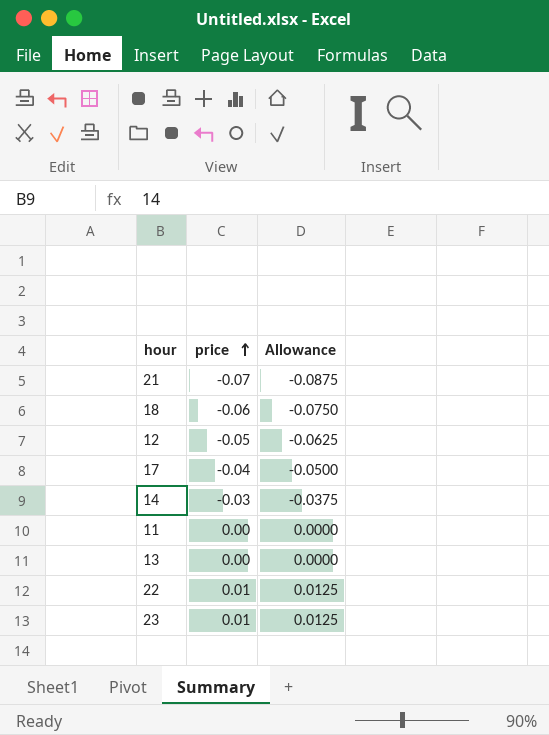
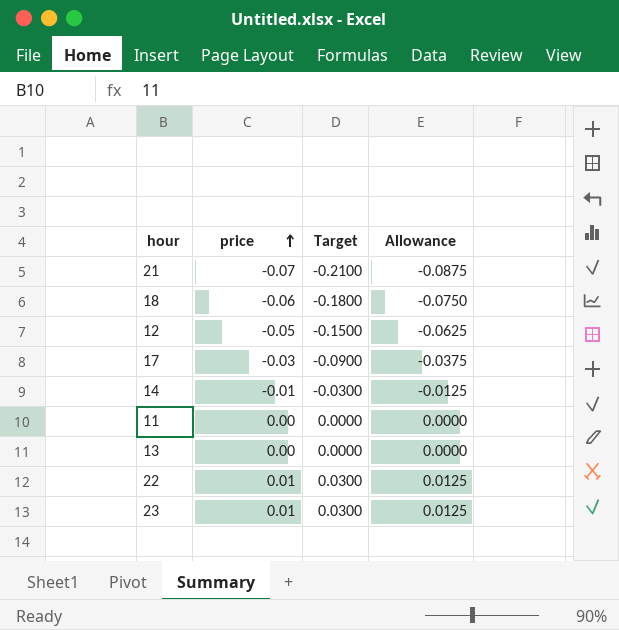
column Target | formula: none -> [price] * 3
17 | price: -0.04 -> -0.03
17 | Allowance: -0.0500 -> -0.0375
14 | price: -0.03 -> -0.01
14 | Allowance: -0.0375 -> -0.0125

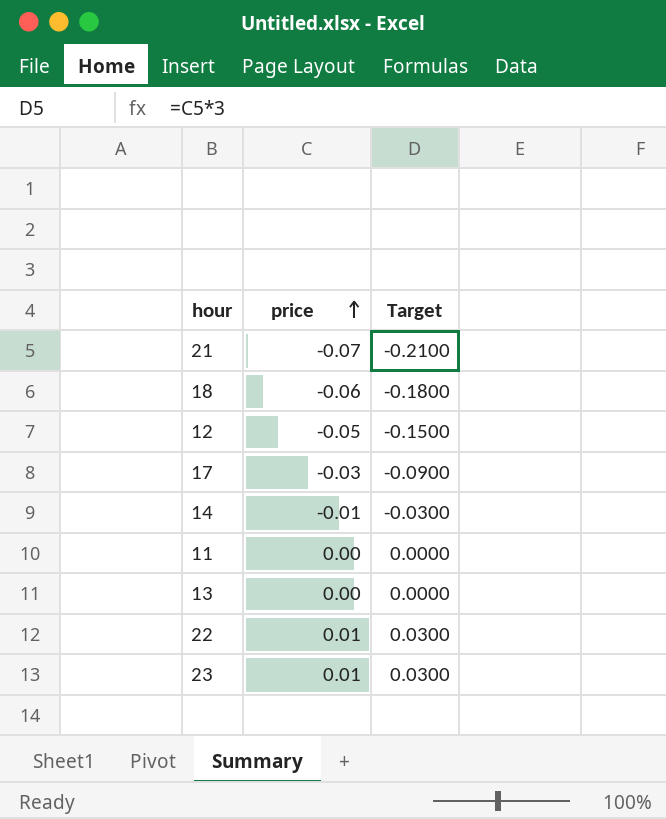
column Allowance | formula: [price] * 1.25 -> none

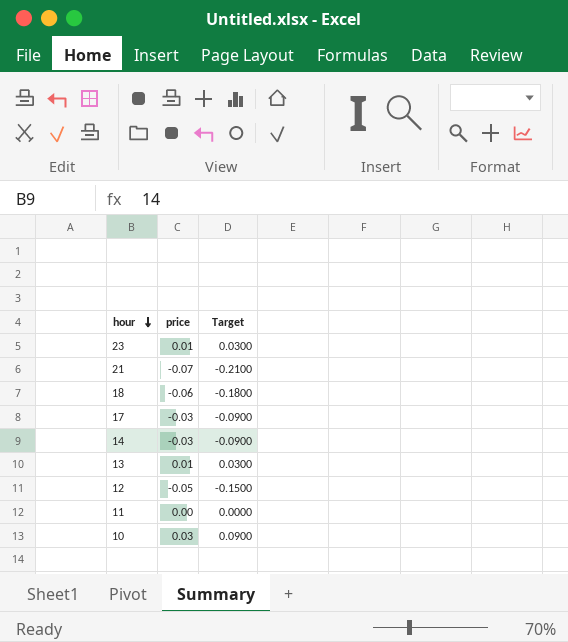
row order: price ascending -> hour descending
row 22: 0.01 | 0.0300 -> none
14 | price: -0.01 -> -0.03
14 | Target: -0.0300 -> -0.0900
13 | price: 0.00 -> 0.01
13 | Target: 0.0000 -> 0.0300
row 10: none -> 0.03 | 0.0900

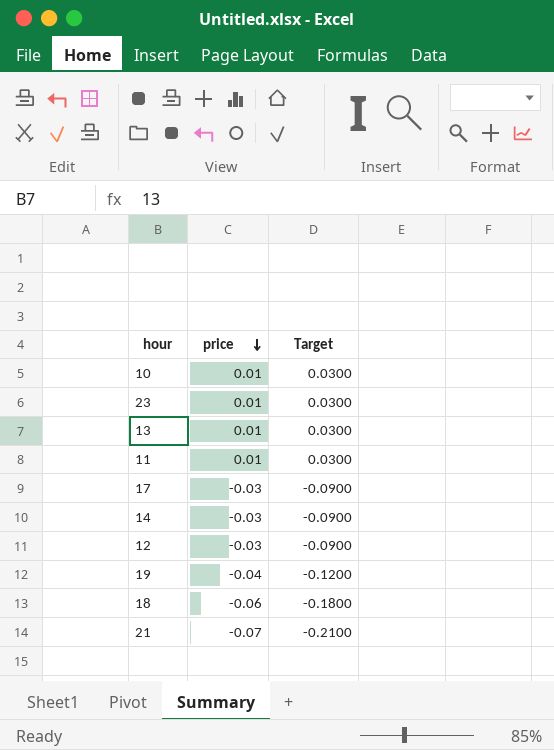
row order: hour descending -> price descending
10 | price: 0.03 -> 0.01
10 | Target: 0.0900 -> 0.0300
11 | price: 0.00 -> 0.01
11 | Target: 0.0000 -> 0.0300
12 | price: -0.05 -> -0.03
12 | Target: -0.1500 -> -0.0900
row 19: none -> -0.04 | -0.1200

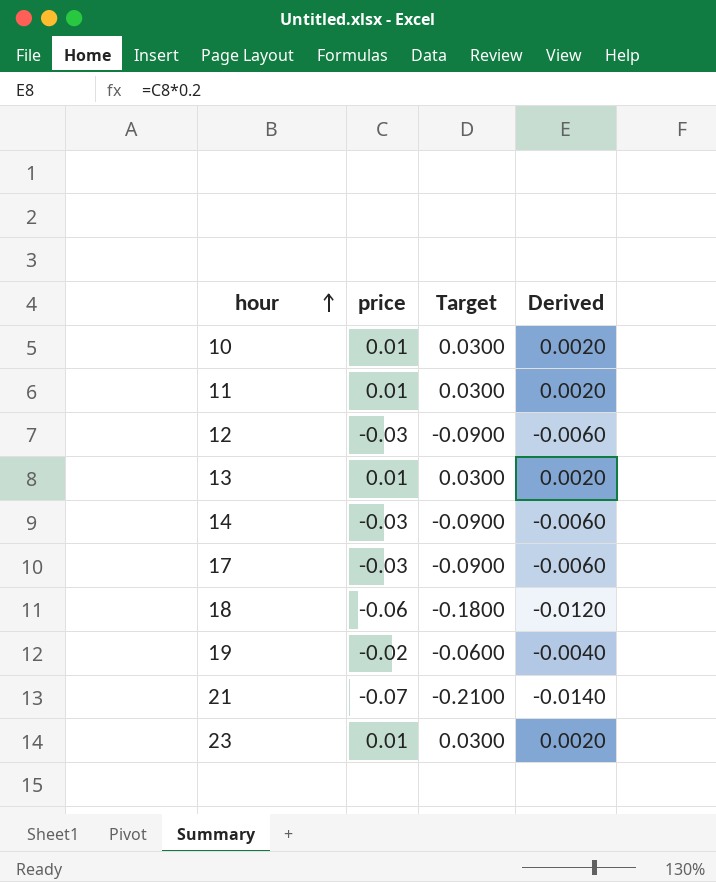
row order: price descending -> hour ascending
column Derived | formula: none -> [price] * 0.2
19 | price: -0.04 -> -0.02
19 | Target: -0.1200 -> -0.0600

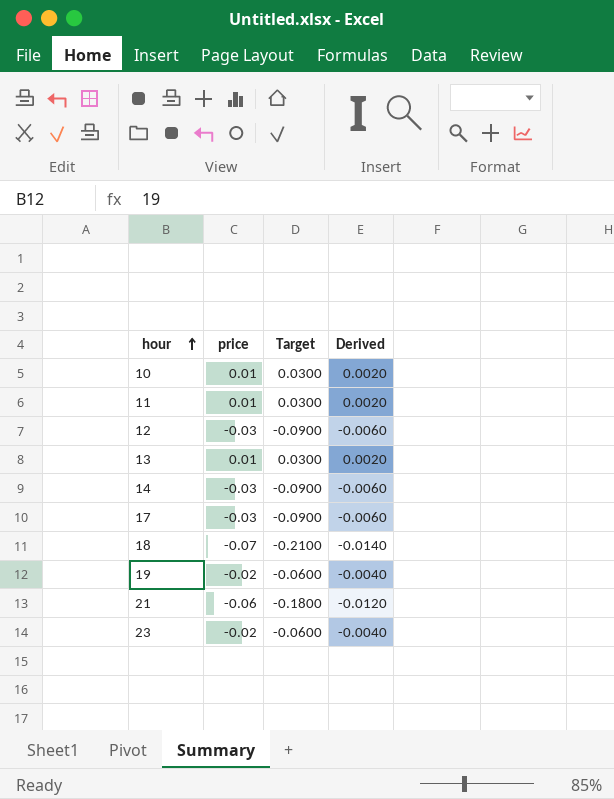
18 | price: -0.06 -> -0.07
18 | Target: -0.1800 -> -0.2100
18 | Derived: -0.0120 -> -0.0140
21 | price: -0.07 -> -0.06
21 | Target: -0.2100 -> -0.1800
21 | Derived: -0.0140 -> -0.0120
23 | price: 0.01 -> -0.02
23 | Target: 0.0300 -> -0.0600
23 | Derived: 0.0020 -> -0.0040

